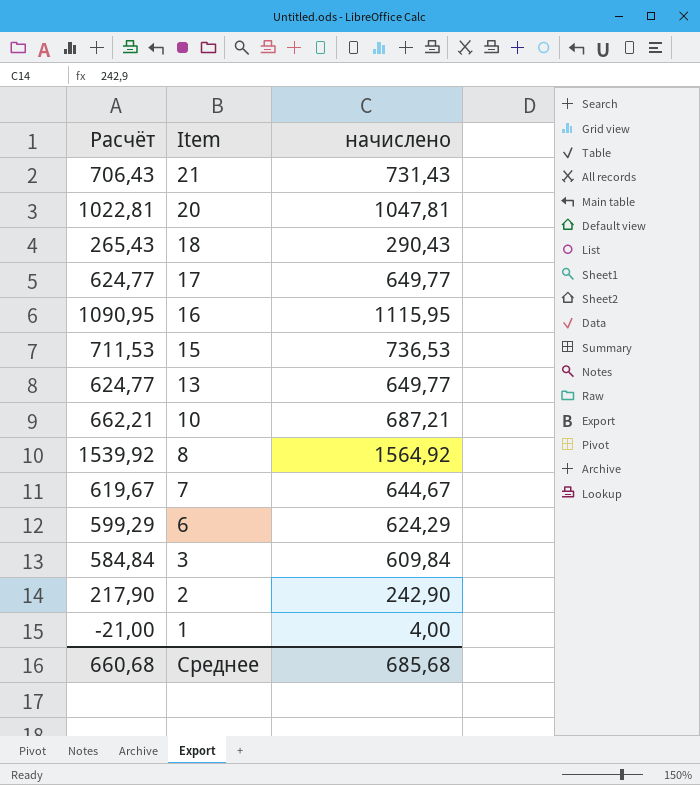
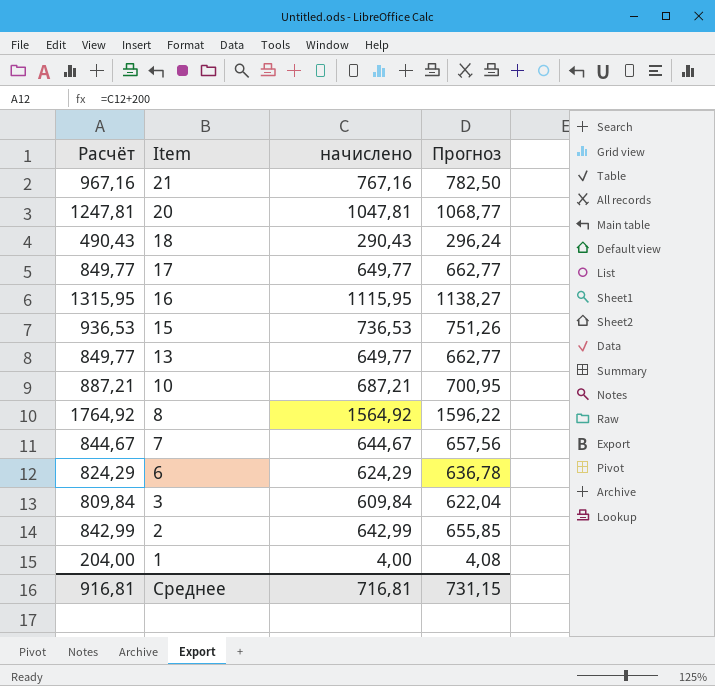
column Расчёт | formula: [начислено] - 25 -> [начислено] + 200
column Прогноз | formula: none -> [начислено] * 1,02
21 | начислено: 731,43 -> 767,16
2 | начислено: 242,90 -> 642,99
Среднее | Расчёт: 660,68 -> 916,81
Среднее | начислено: 685,68 -> 716,81

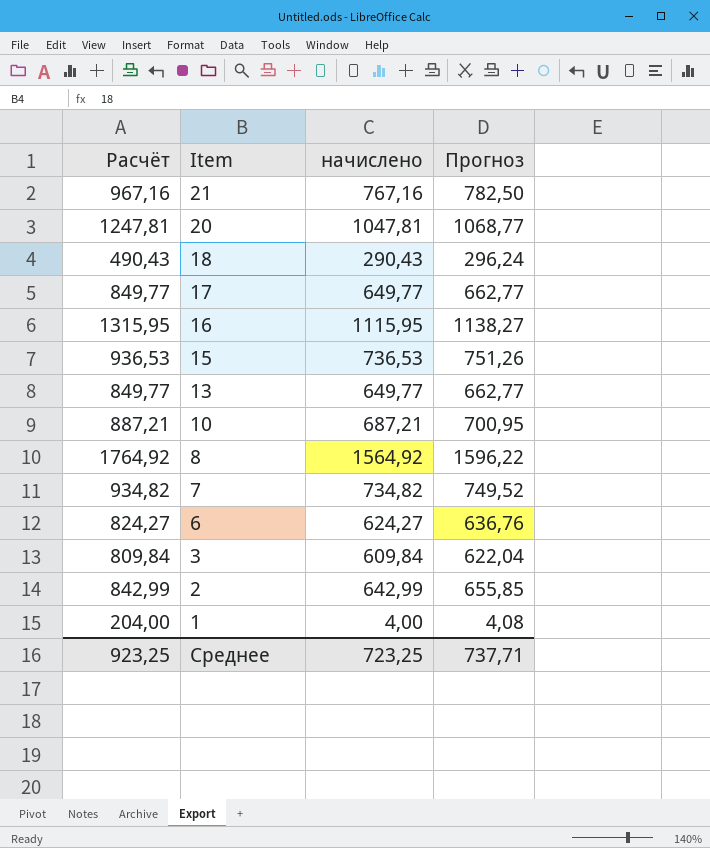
7 | Расчёт: 844,67 -> 934,82
7 | начислено: 644,67 -> 734,82
7 | Прогноз: 657,56 -> 749,52
6 | Расчёт: 824,29 -> 824,27
6 | начислено: 624,29 -> 624,27
6 | Прогноз: 636,78 -> 636,76
Среднее | Расчёт: 916,81 -> 923,25
Среднее | начислено: 716,81 -> 723,25
Среднее | Прогноз: 731,15 -> 737,71

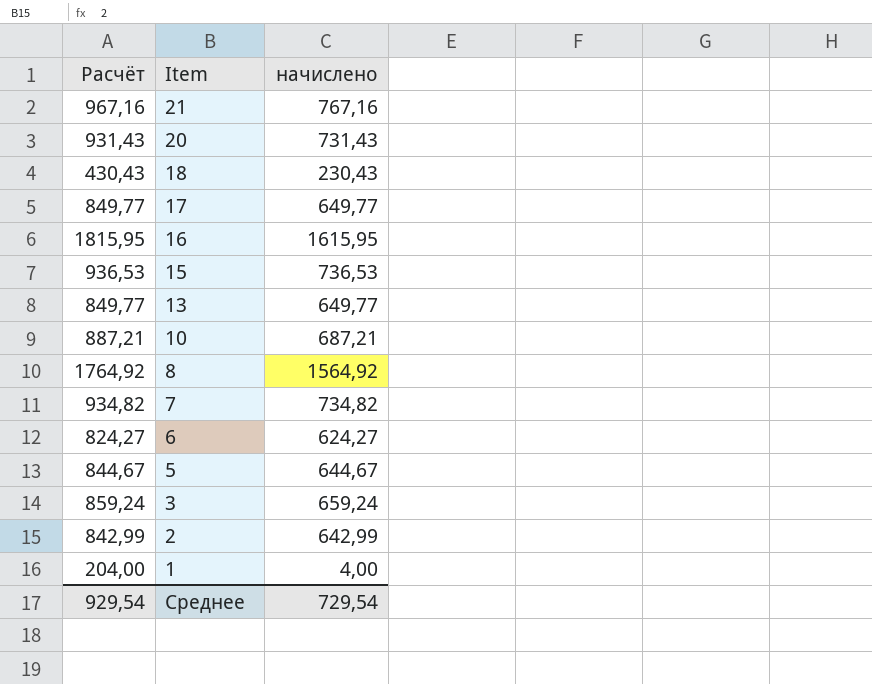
column Прогноз | formula: [начислено] * 1,02 -> none
20 | Расчёт: 1247,81 -> 931,43
20 | начислено: 1047,81 -> 731,43
18 | Расчёт: 490,43 -> 430,43
18 | начислено: 290,43 -> 230,43
16 | Расчёт: 1315,95 -> 1815,95
16 | начислено: 1115,95 -> 1615,95
row 5: none -> 844,67 | 644,67
3 | Расчёт: 809,84 -> 859,24
3 | начислено: 609,84 -> 659,24
Среднее | Расчёт: 923,25 -> 929,54
Среднее | начислено: 723,25 -> 729,54

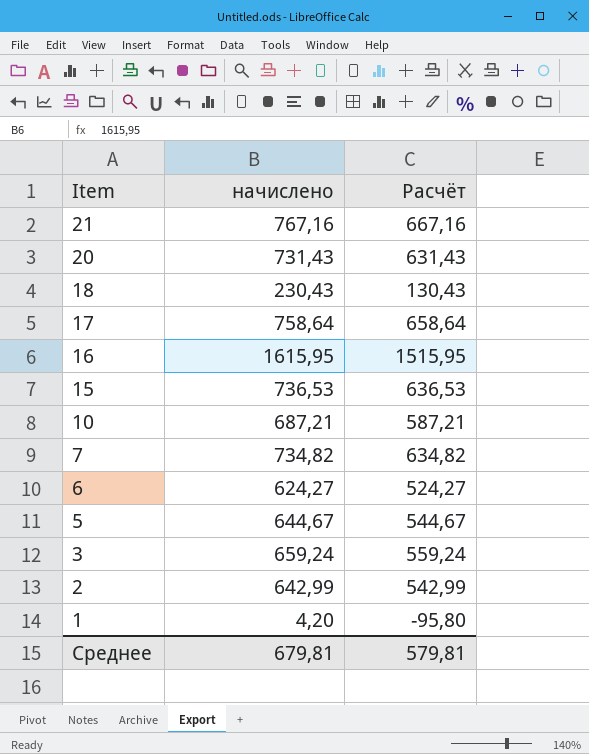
column Расчёт | formula: [начислено] + 200 -> [начислено] - 100
column Расчёт | position: 1 -> 3
row 13: 849,77 | 649,77 -> none
row 8: 1764,92 | 1564,92 -> none
17 | начислено: 649,77 -> 758,64
1 | начислено: 4,00 -> 4,20
Среднее | начислено: 729,54 -> 679,81
Среднее | Расчёт: 929,54 -> 579,81

